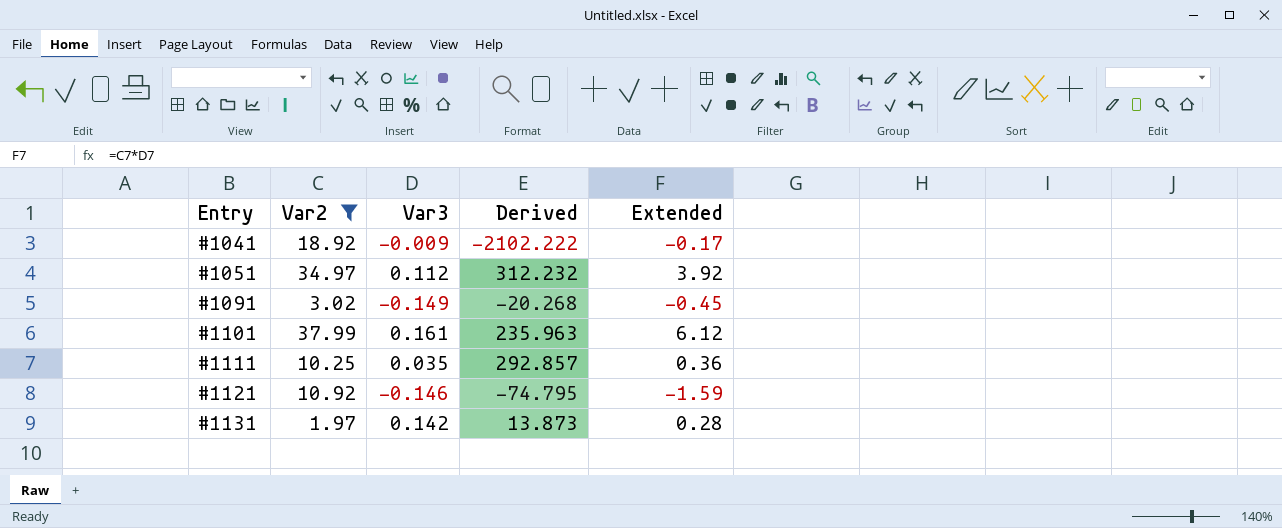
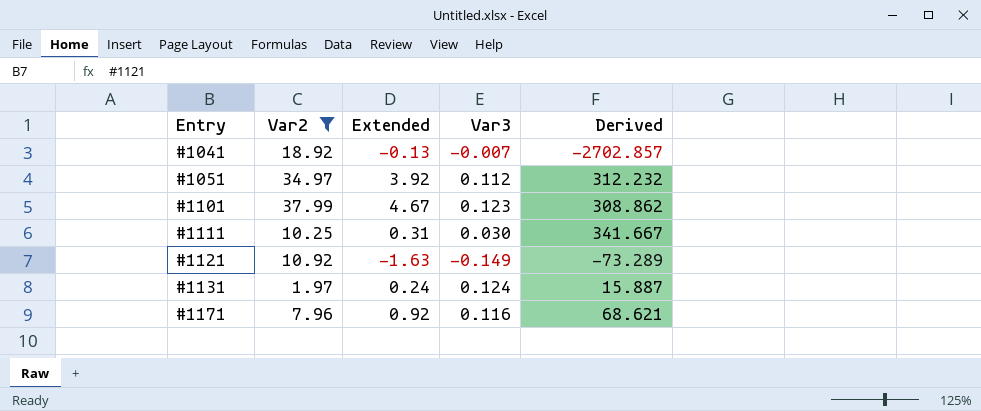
column Extended | position: 5 -> 3
row #1091: 3.02 | -0.149 | -20.268 | -0.45 -> none
#1041 | Extended: -0.17 -> -0.13
#1041 | Var3: -0.009 -> -0.007
#1041 | Derived: -2102.222 -> -2702.857
#1101 | Extended: 6.12 -> 4.67
#1101 | Var3: 0.161 -> 0.123
#1101 | Derived: 235.963 -> 308.862
#1111 | Extended: 0.36 -> 0.31
#1111 | Var3: 0.035 -> 0.030
#1111 | Derived: 292.857 -> 341.667
#1121 | Extended: -1.59 -> -1.63
#1121 | Var3: -0.146 -> -0.149
#1121 | Derived: -74.795 -> -73.289
#1131 | Extended: 0.28 -> 0.24
#1131 | Var3: 0.142 -> 0.124
#1131 | Derived: 13.873 -> 15.887
row #1171: none -> 7.96 | 0.92 | 0.116 | 68.621

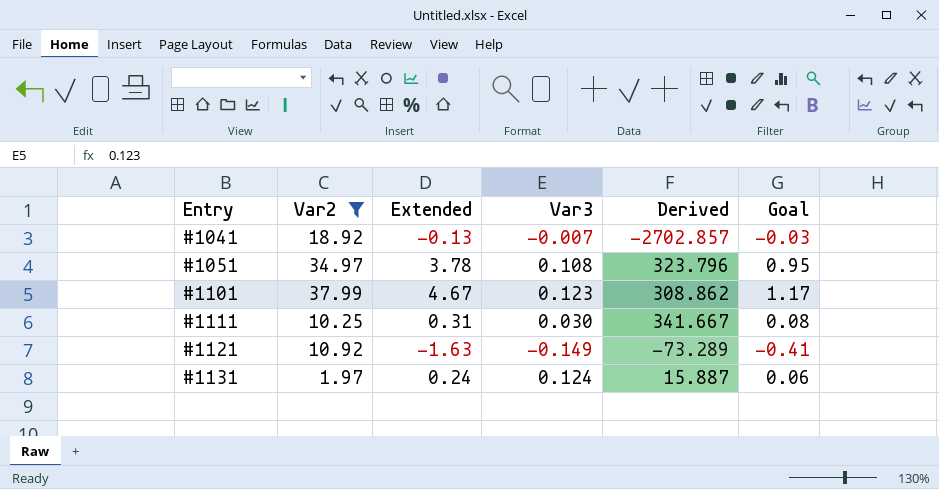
column Goal | formula: none -> [Extended] * 0.25
row #1171: 7.96 | 0.92 | 0.116 | 68.621 -> none
#1051 | Extended: 3.92 -> 3.78
#1051 | Var3: 0.112 -> 0.108
#1051 | Derived: 312.232 -> 323.796

